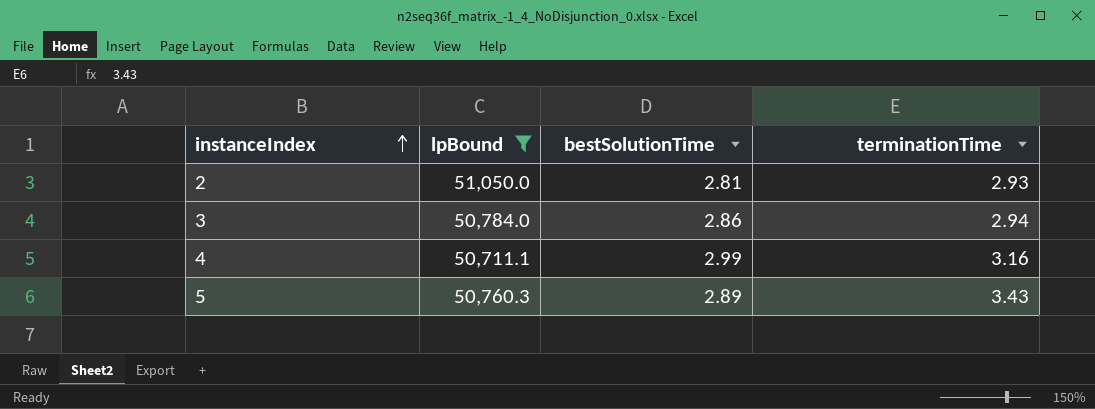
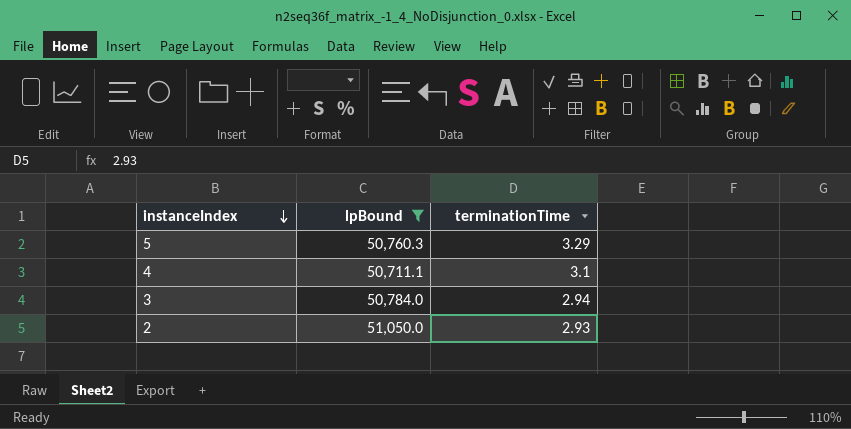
row order: instanceIndex ascending -> instanceIndex descending
column bestSolutionTime | position: 3 -> none
5 | terminationTime: 3.43 -> 3.29
4 | terminationTime: 3.16 -> 3.1

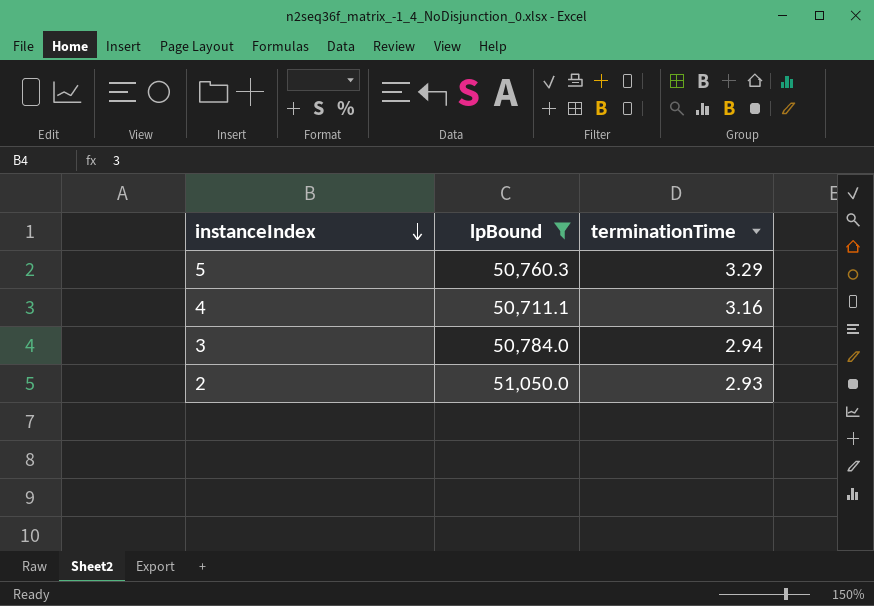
4 | terminationTime: 3.1 -> 3.16

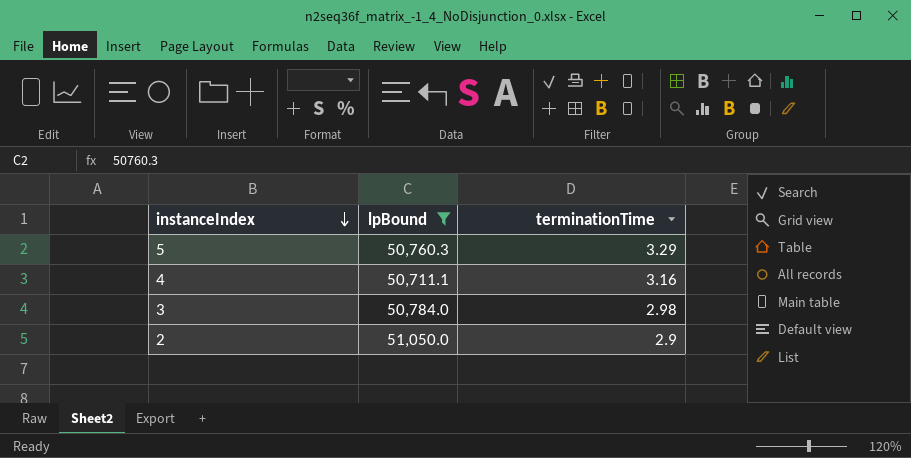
3 | terminationTime: 2.94 -> 2.98
2 | terminationTime: 2.93 -> 2.9

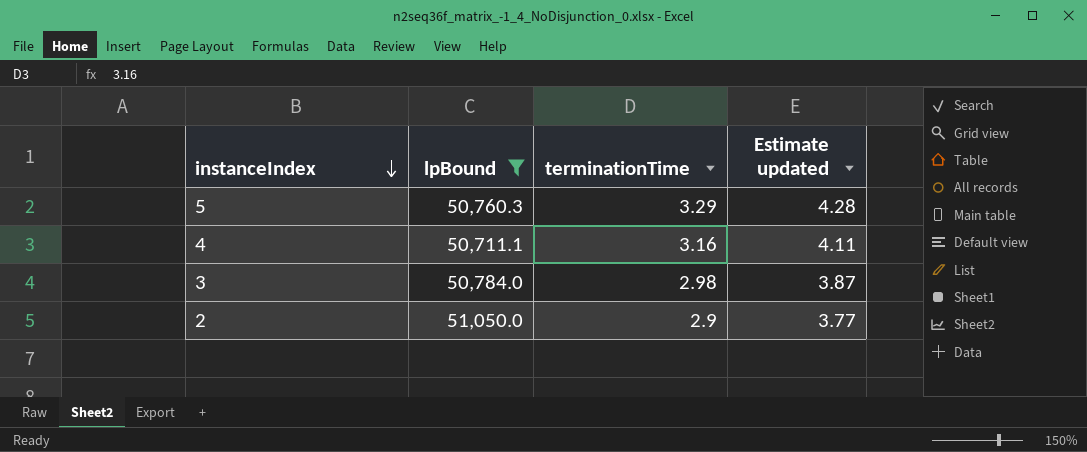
column Estimate updated | formula: none -> [terminationTime] * 1.3

